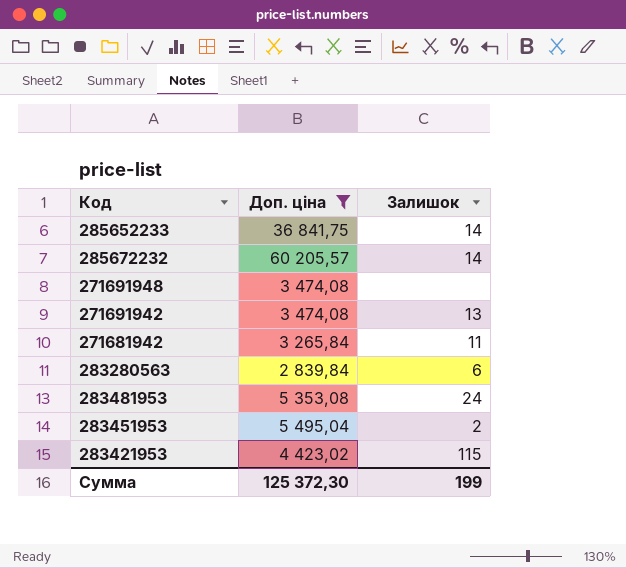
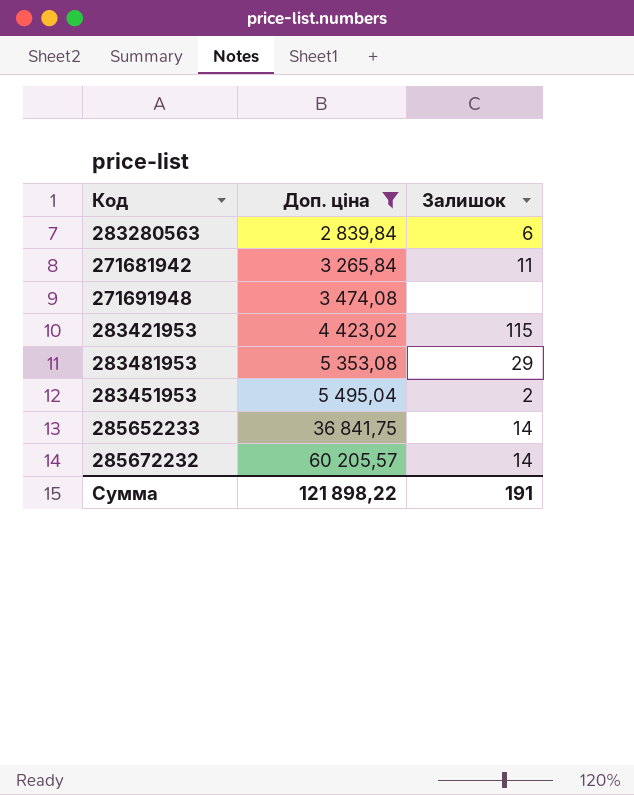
row order: none -> Доп. ціна ascending
row 271691942: 3 474,08 | 13 -> none
283481953 | Залишок: 24 -> 29
Сумма | Доп. ціна: 125 372,30 -> 121 898,22
Сумма | Залишок: 199 -> 191

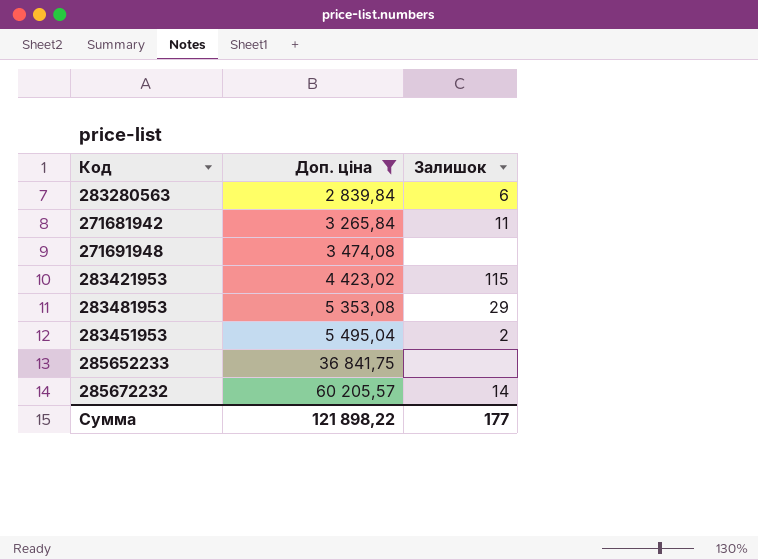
285652233 | Залишок: 14 -> none
Сумма | Залишок: 191 -> 177

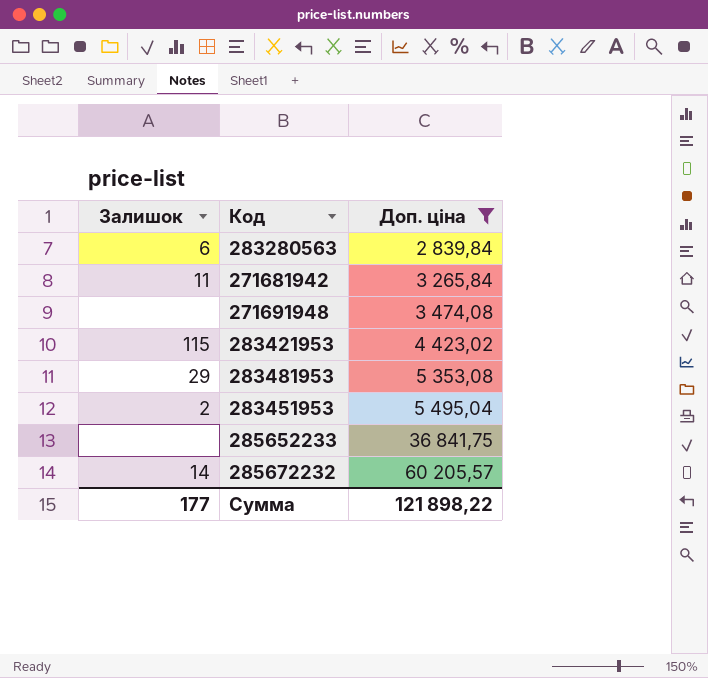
column Залишок | position: 3 -> 1

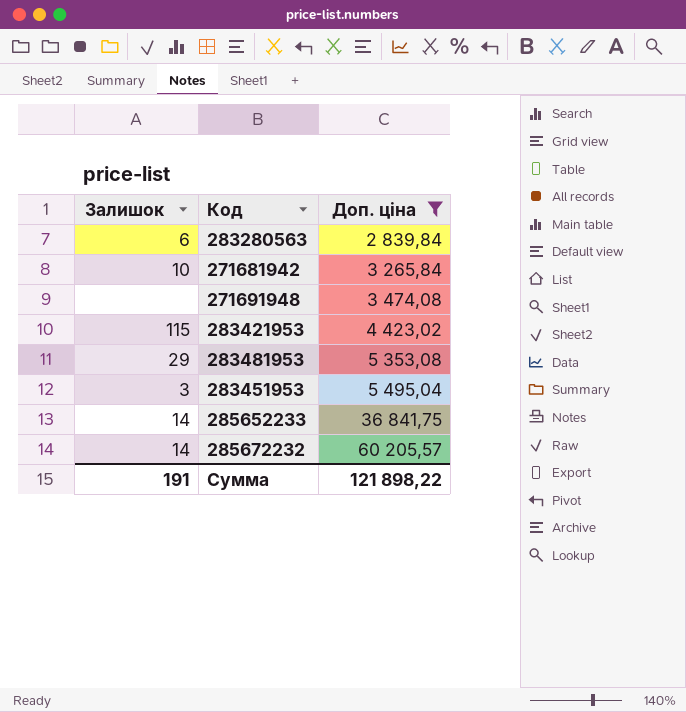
271681942 | Залишок: 11 -> 10
283451953 | Залишок: 2 -> 3
285652233 | Залишок: none -> 14
Сумма | Залишок: 177 -> 191

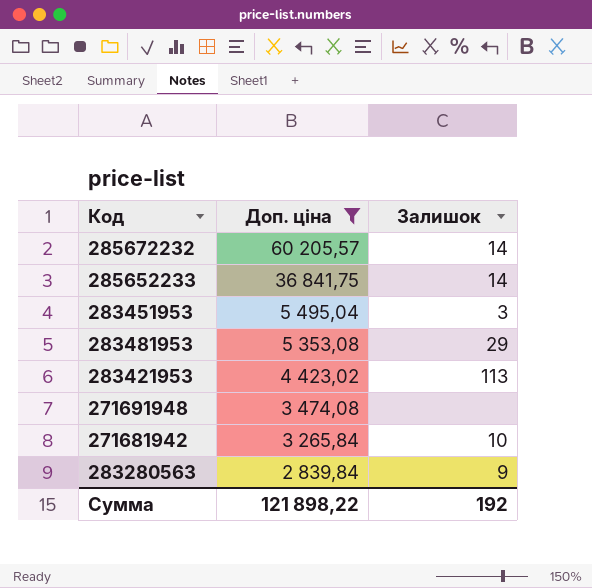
row order: Доп. ціна ascending -> Доп. ціна descending
column Залишок | position: 1 -> 3
283421953 | Залишок: 115 -> 113
283280563 | Залишок: 6 -> 9
Сумма | Залишок: 191 -> 192

